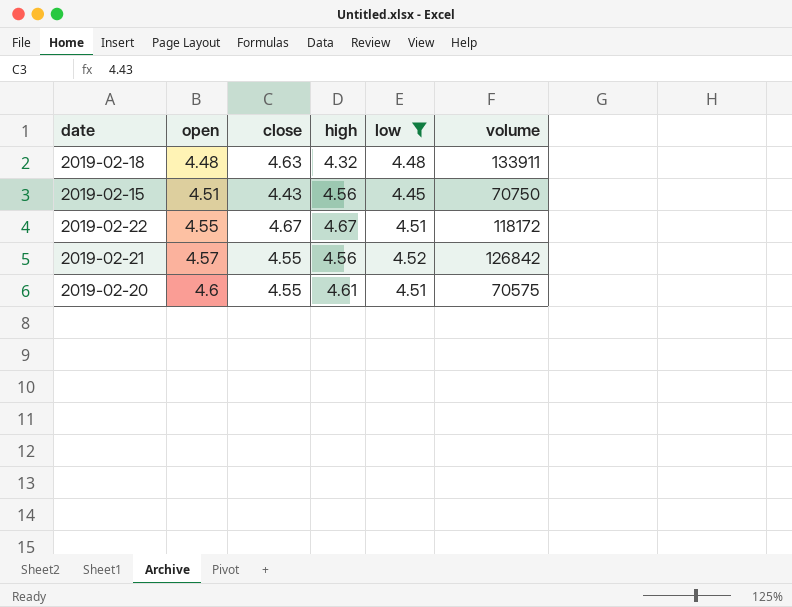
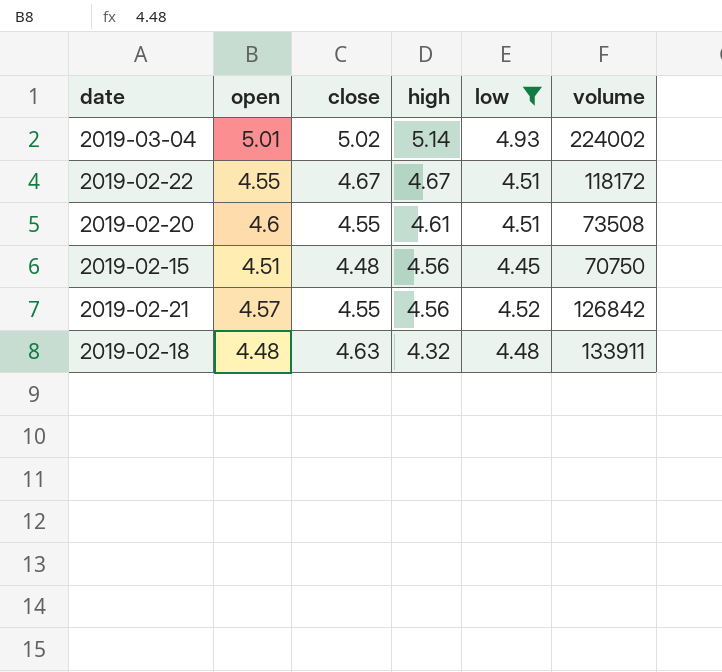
row order: open ascending -> high descending
row 2019-03-04: none -> 5.01 | 5.02 | 5.14 | 4.93 | 224002
2019-02-20 | volume: 70575 -> 73508
2019-02-15 | close: 4.43 -> 4.48

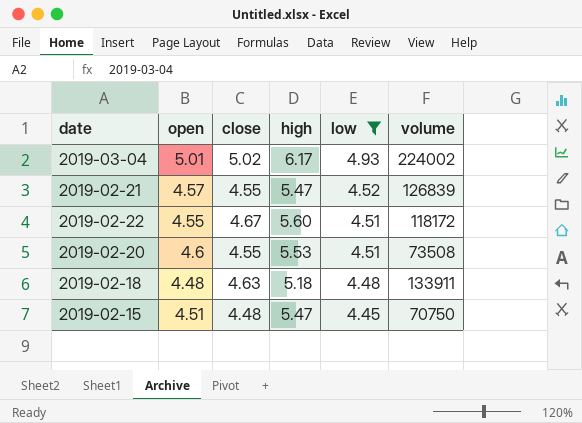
row order: high descending -> low descending
2019-03-04 | high: 5.14 -> 6.17
2019-02-21 | high: 4.56 -> 5.47
2019-02-21 | volume: 126842 -> 126839
2019-02-22 | high: 4.67 -> 5.60
2019-02-20 | high: 4.61 -> 5.53
2019-02-18 | high: 4.32 -> 5.18
2019-02-15 | high: 4.56 -> 5.47

